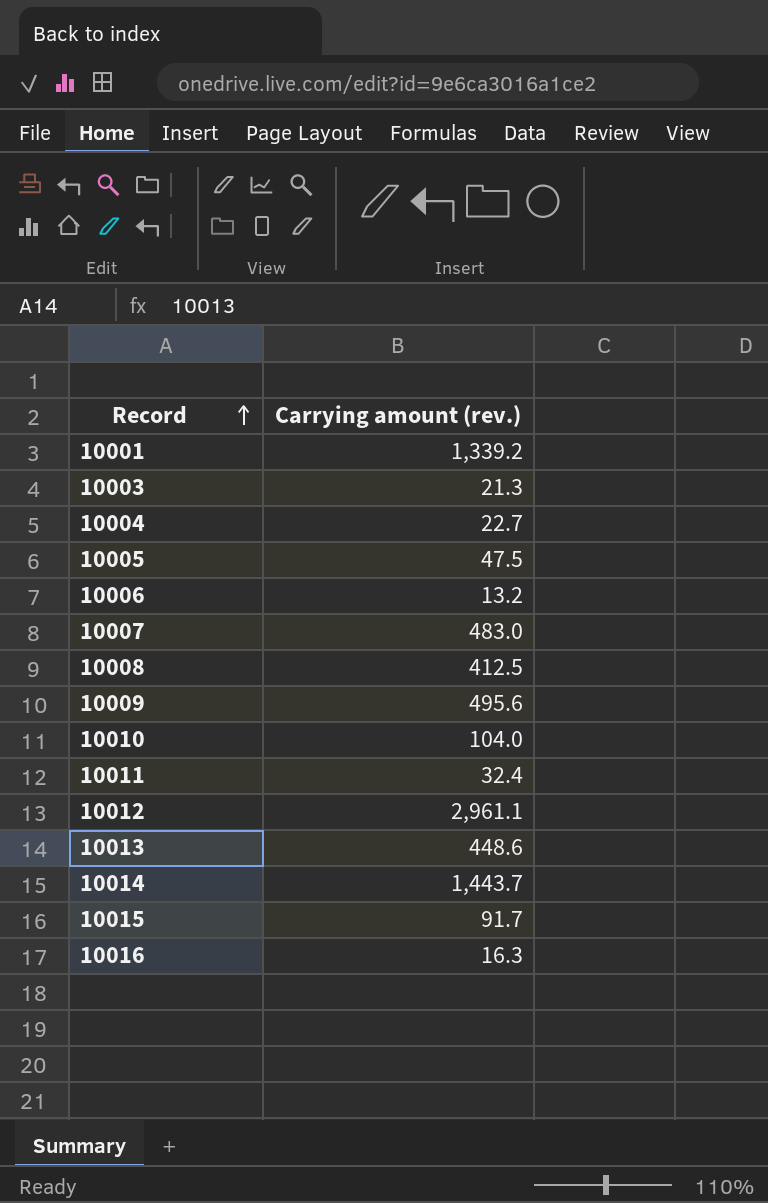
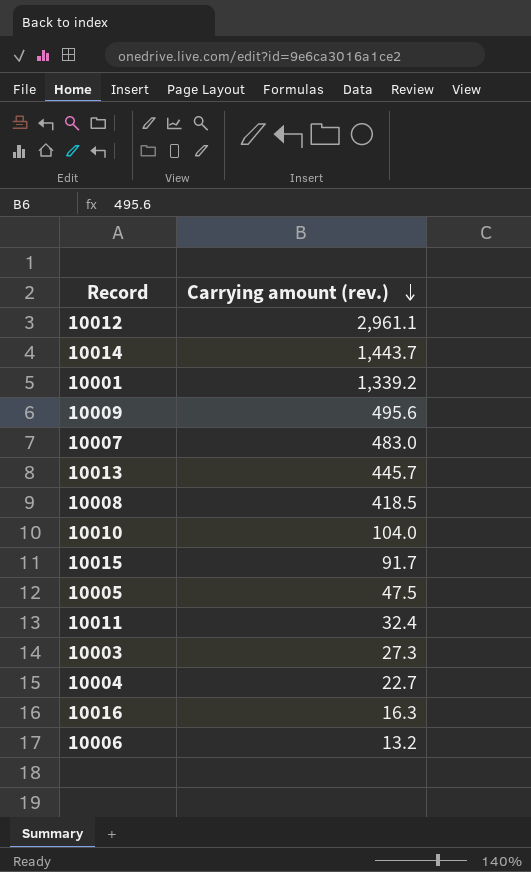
row order: Record ascending -> Carrying amount (rev.) descending
10013 | Carrying amount (rev.): 448.6 -> 445.7
10008 | Carrying amount (rev.): 412.5 -> 418.5
10003 | Carrying amount (rev.): 21.3 -> 27.3

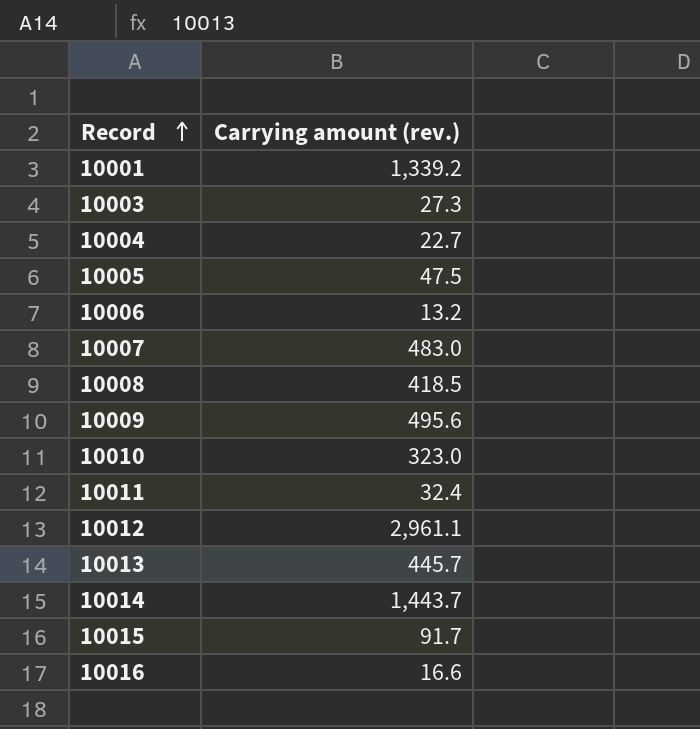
row order: Carrying amount (rev.) descending -> Record ascending
10010 | Carrying amount (rev.): 104.0 -> 323.0
10016 | Carrying amount (rev.): 16.3 -> 16.6

